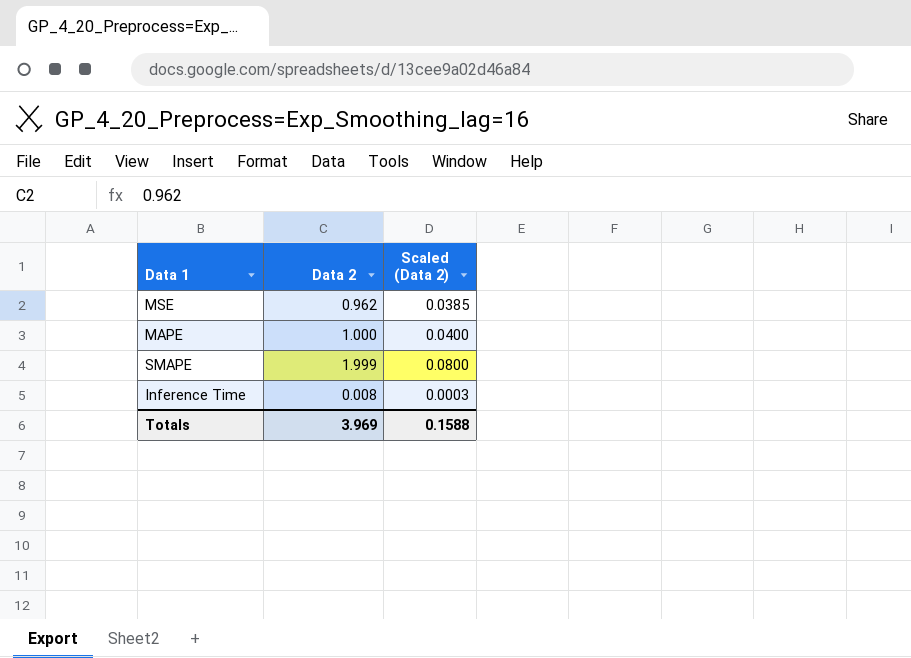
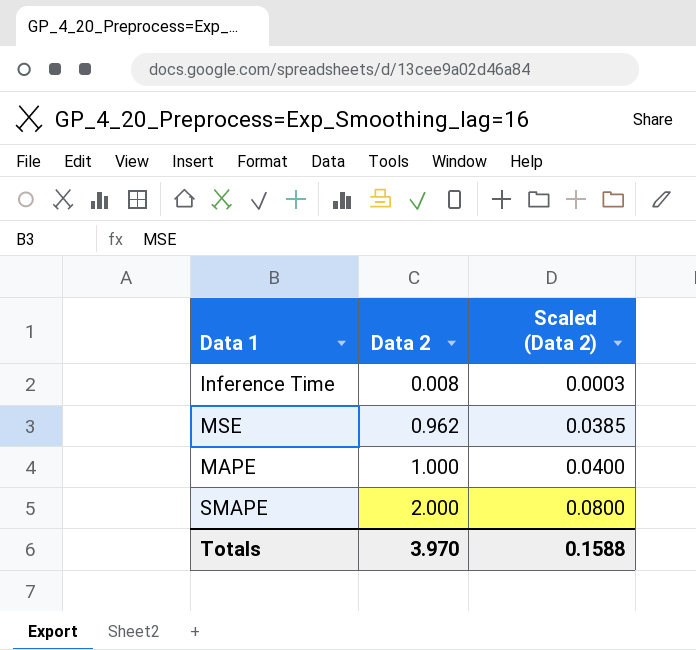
row order: none -> Data 2 ascending
SMAPE | Data 2: 1.999 -> 2.000
Totals | Data 2: 3.969 -> 3.970

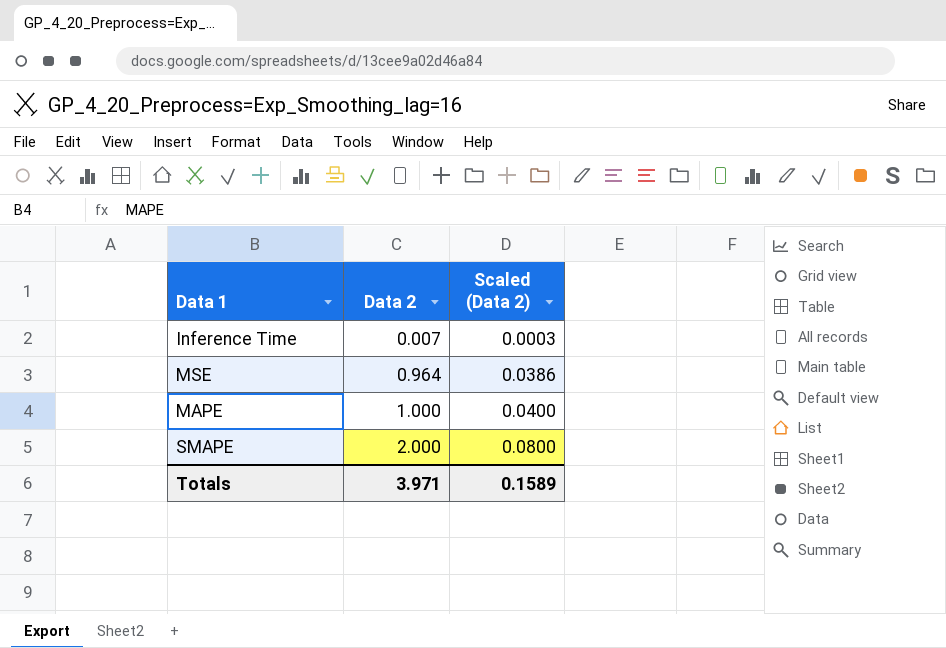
Inference Time | Data 2: 0.008 -> 0.007
MSE | Data 2: 0.962 -> 0.964
MSE | Scaled (Data 2): 0.0385 -> 0.0386
Totals | Data 2: 3.970 -> 3.971
Totals | Scaled (Data 2): 0.1588 -> 0.1589

